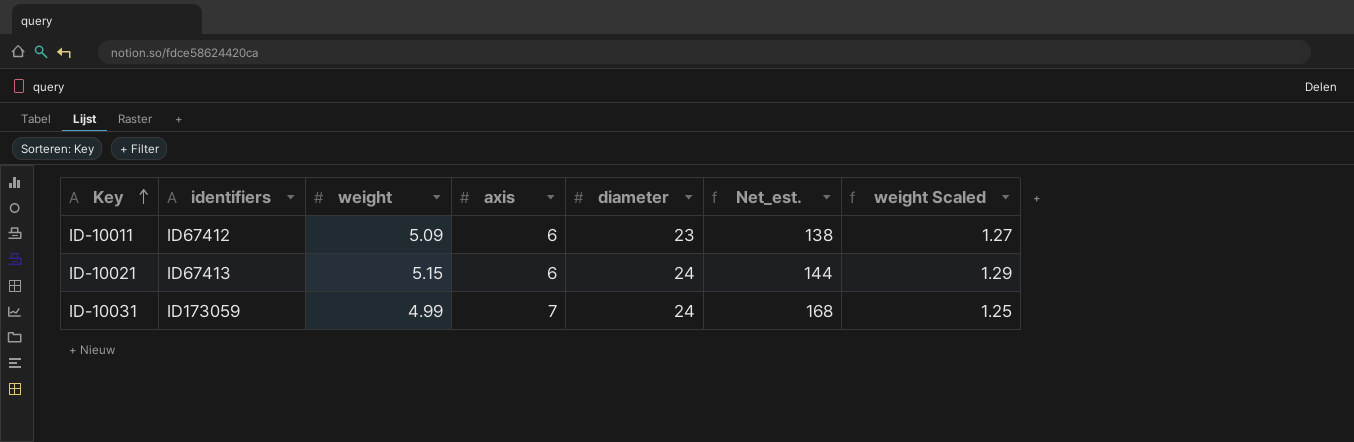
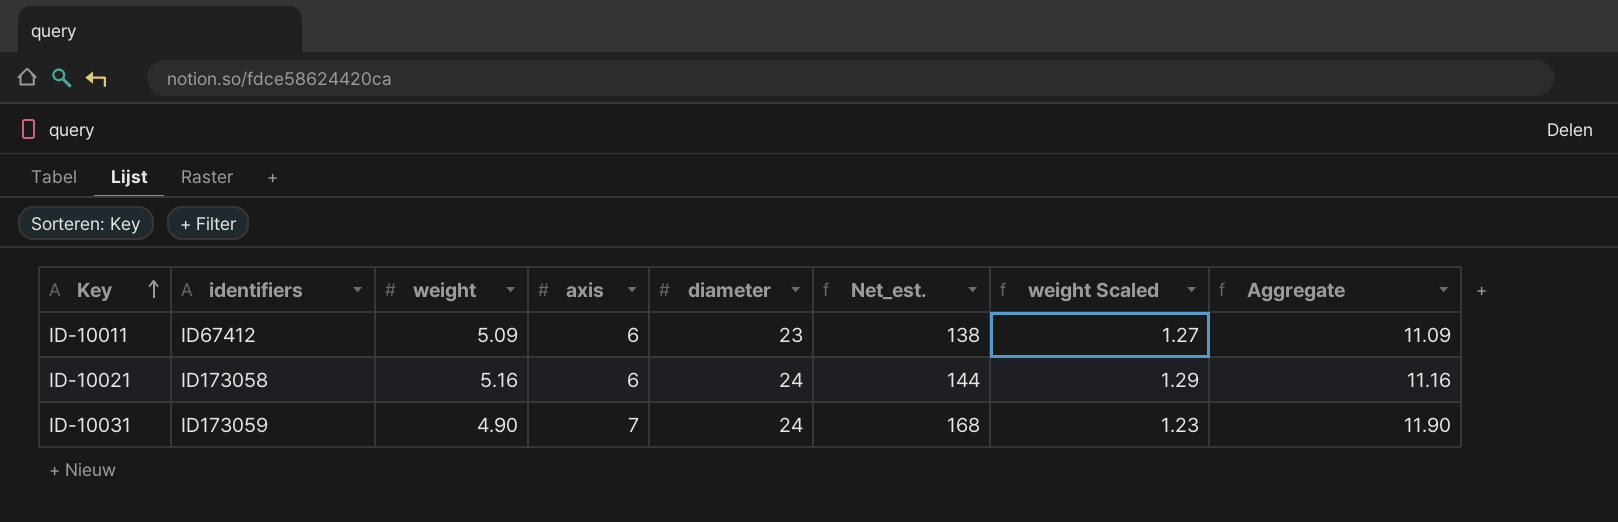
column Aggregate | formula: none -> [weight] + [axis]
ID-10021 | identifiers: ID67413 -> ID173058
ID-10021 | weight: 5.15 -> 5.16
ID-10031 | weight: 4.99 -> 4.90
ID-10031 | weight Scaled: 1.25 -> 1.23

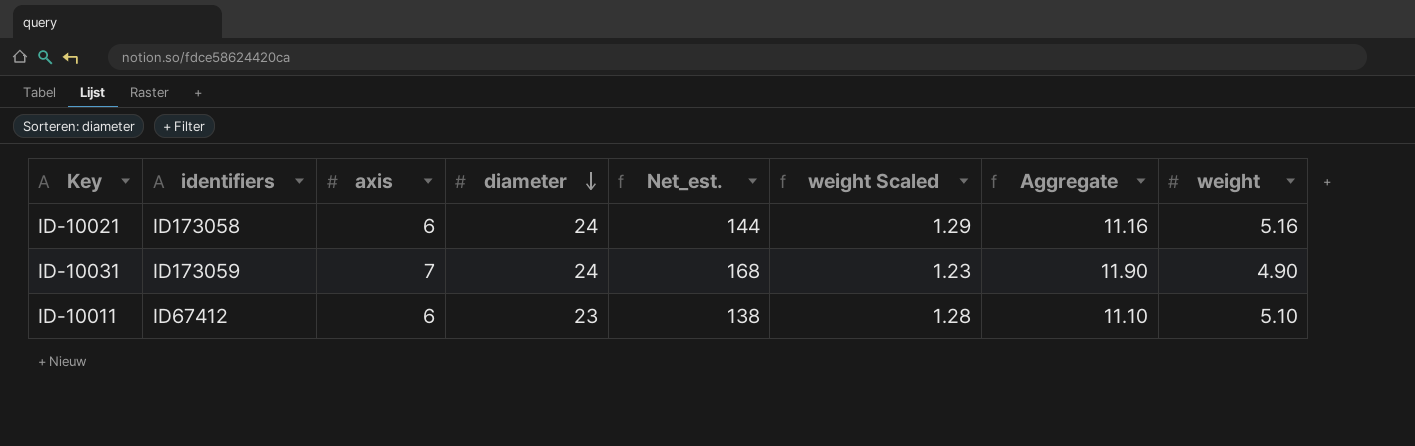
row order: Key ascending -> diameter descending
column weight | position: 3 -> 8
ID-10011 | weight Scaled: 1.27 -> 1.28
ID-10011 | Aggregate: 11.09 -> 11.10
ID-10011 | weight: 5.09 -> 5.10

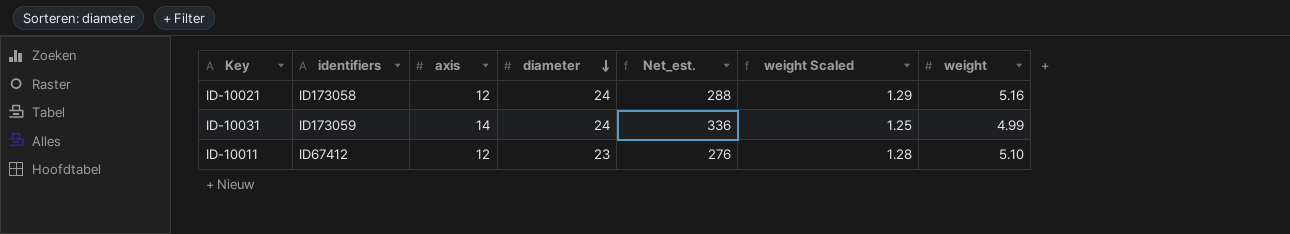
column Aggregate | formula: [axis] + [weight] -> none
ID-10021 | axis: 6 -> 12
ID-10021 | Net_est.: 144 -> 288
ID-10031 | axis: 7 -> 14
ID-10031 | Net_est.: 168 -> 336
ID-10031 | weight Scaled: 1.23 -> 1.25
ID-10031 | weight: 4.90 -> 4.99
ID-10011 | axis: 6 -> 12
ID-10011 | Net_est.: 138 -> 276

